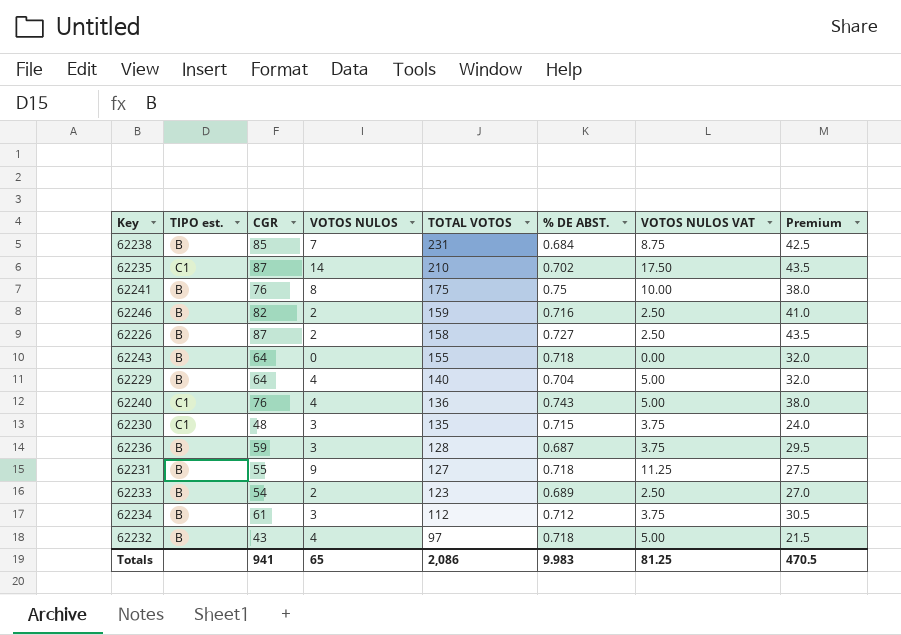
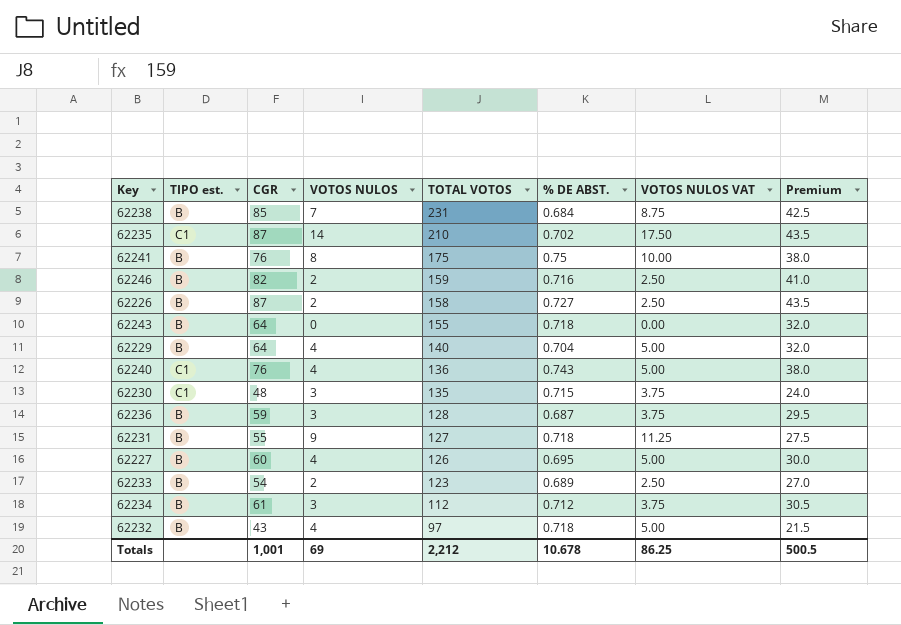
row 62227: none -> B | 60 | 4 | 126 | 0.695 | 5.00 | 30.0
Totals | CGR: 941 -> 1,001
Totals | VOTOS NULOS: 65 -> 69
Totals | TOTAL VOTOS: 2,086 -> 2,212
Totals | % DE ABST.: 9.983 -> 10.678
Totals | VOTOS NULOS VAT: 81.25 -> 86.25
Totals | Premium: 470.5 -> 500.5

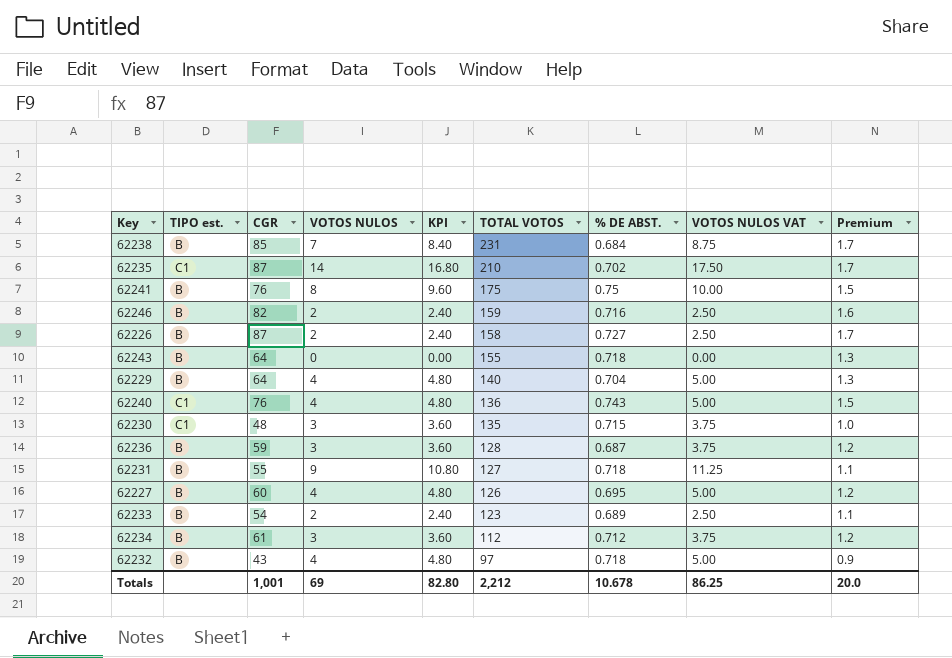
column KPI | formula: none -> [VOTOS NULOS] * 1.2
column Premium | formula: [CGR] * 0.5 -> [CGR] * 0.02
Totals | Premium: 500.5 -> 20.0

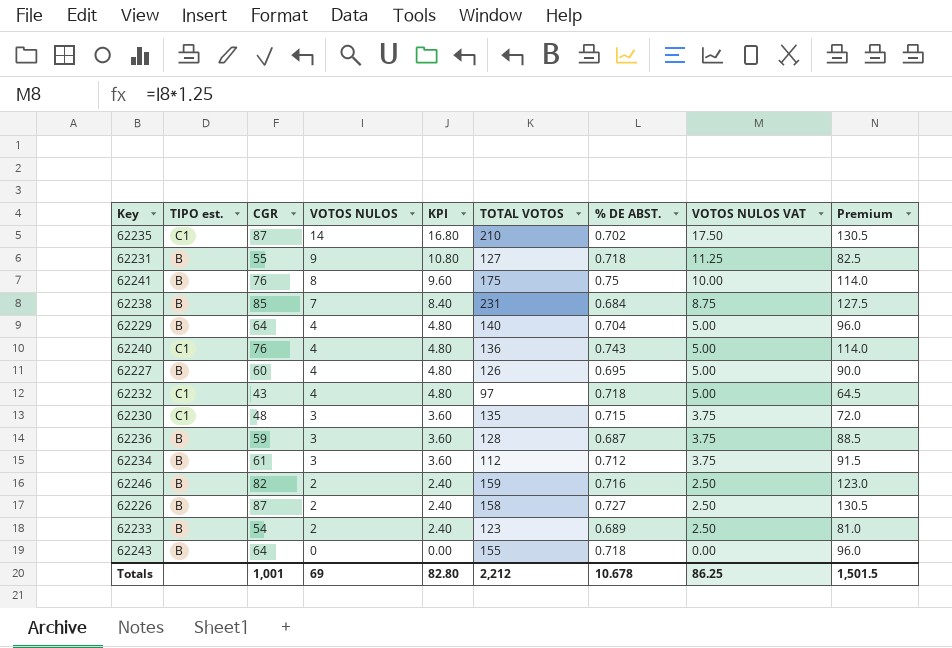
row order: TOTAL VOTOS descending -> VOTOS NULOS descending
column Premium | formula: [CGR] * 0.02 -> [CGR] * 1.5
62232 | TIPO est.: B -> C1
Totals | Premium: 20.0 -> 1,501.5

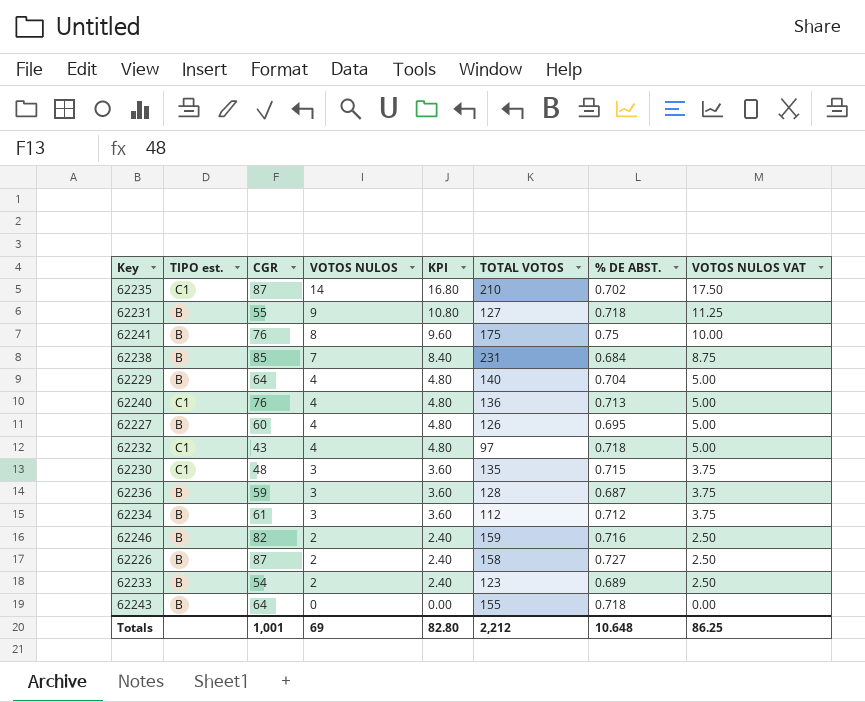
column Premium | formula: [CGR] * 1.5 -> none
62240 | % DE ABST.: 0.743 -> 0.713
Totals | % DE ABST.: 10.678 -> 10.648

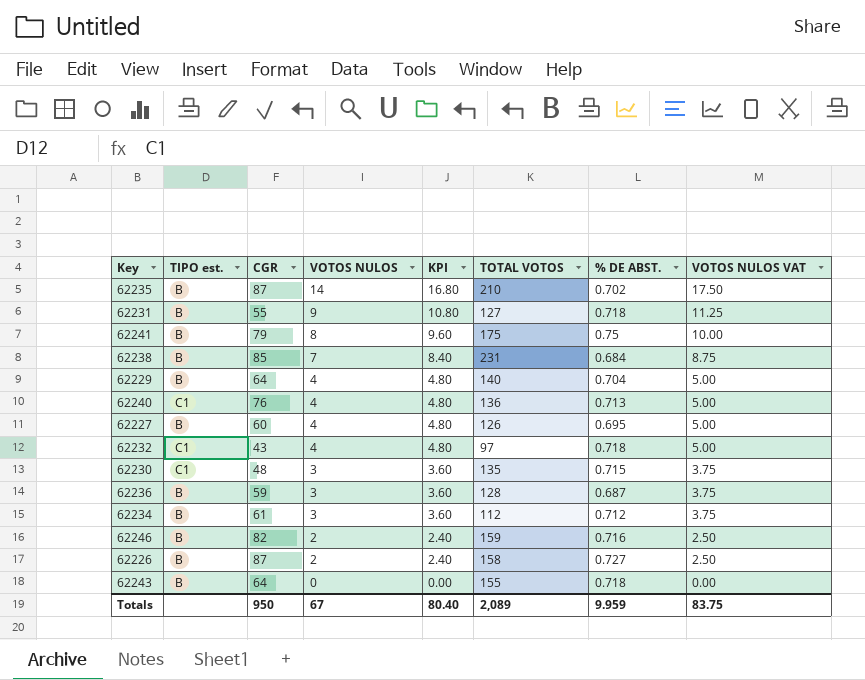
row 62233: B | 54 | 2 | 2.40 | 123 | 0.689 | 2.50 -> none
62235 | TIPO est.: C1 -> B
62241 | CGR: 76 -> 79
Totals | CGR: 1,001 -> 950
Totals | VOTOS NULOS: 69 -> 67
Totals | KPI: 82.80 -> 80.40
Totals | TOTAL VOTOS: 2,212 -> 2,089
Totals | % DE ABST.: 10.648 -> 9.959
Totals | VOTOS NULOS VAT: 86.25 -> 83.75

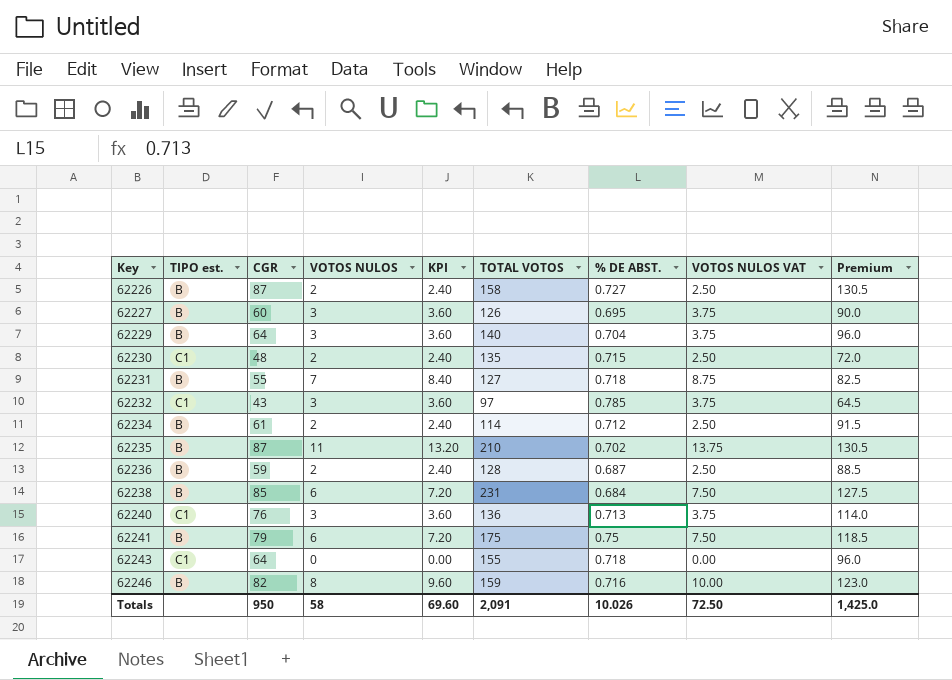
row order: VOTOS NULOS descending -> Key ascending
column Premium | formula: none -> [CGR] * 1.5
62227 | VOTOS NULOS: 4 -> 3
62227 | KPI: 4.80 -> 3.60
62227 | VOTOS NULOS VAT: 5.00 -> 3.75
62229 | VOTOS NULOS: 4 -> 3
62229 | KPI: 4.80 -> 3.60
62229 | VOTOS NULOS VAT: 5.00 -> 3.75
62230 | VOTOS NULOS: 3 -> 2
62230 | KPI: 3.60 -> 2.40
62230 | VOTOS NULOS VAT: 3.75 -> 2.50
62231 | VOTOS NULOS: 9 -> 7
62231 | KPI: 10.80 -> 8.40
62231 | VOTOS NULOS VAT: 11.25 -> 8.75
62232 | VOTOS NULOS: 4 -> 3
62232 | KPI: 4.80 -> 3.60
62232 | % DE ABST.: 0.718 -> 0.785
62232 | VOTOS NULOS VAT: 5.00 -> 3.75
62234 | VOTOS NULOS: 3 -> 2
62234 | KPI: 3.60 -> 2.40
62234 | TOTAL VOTOS: 112 -> 114
62234 | VOTOS NULOS VAT: 3.75 -> 2.50
62235 | VOTOS NULOS: 14 -> 11
62235 | KPI: 16.80 -> 13.20
62235 | VOTOS NULOS VAT: 17.50 -> 13.75
62236 | VOTOS NULOS: 3 -> 2
62236 | KPI: 3.60 -> 2.40
62236 | VOTOS NULOS VAT: 3.75 -> 2.50
62238 | VOTOS NULOS: 7 -> 6
62238 | KPI: 8.40 -> 7.20
62238 | VOTOS NULOS VAT: 8.75 -> 7.50
62240 | VOTOS NULOS: 4 -> 3
62240 | KPI: 4.80 -> 3.60
62240 | VOTOS NULOS VAT: 5.00 -> 3.75
62241 | VOTOS NULOS: 8 -> 6
62241 | KPI: 9.60 -> 7.20
62241 | VOTOS NULOS VAT: 10.00 -> 7.50
62243 | TIPO est.: B -> C1
62246 | VOTOS NULOS: 2 -> 8
62246 | KPI: 2.40 -> 9.60
62246 | VOTOS NULOS VAT: 2.50 -> 10.00
Totals | VOTOS NULOS: 67 -> 58
Totals | KPI: 80.40 -> 69.60
Totals | TOTAL VOTOS: 2,089 -> 2,091
Totals | % DE ABST.: 9.959 -> 10.026
Totals | VOTOS NULOS VAT: 83.75 -> 72.50

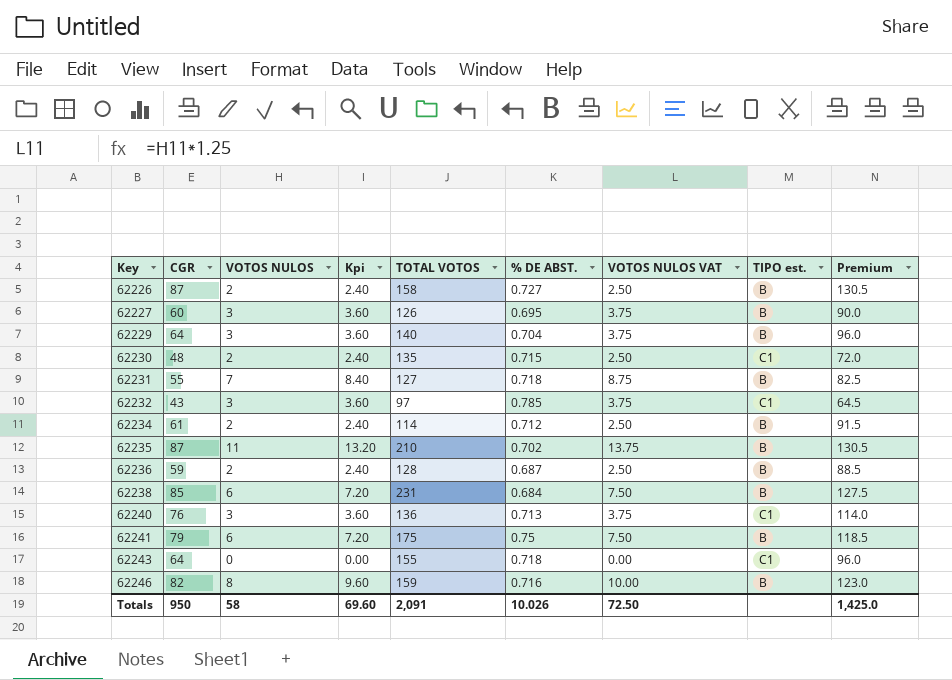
column name: KPI -> Kpi
column TIPO est. | position: 2 -> 8

